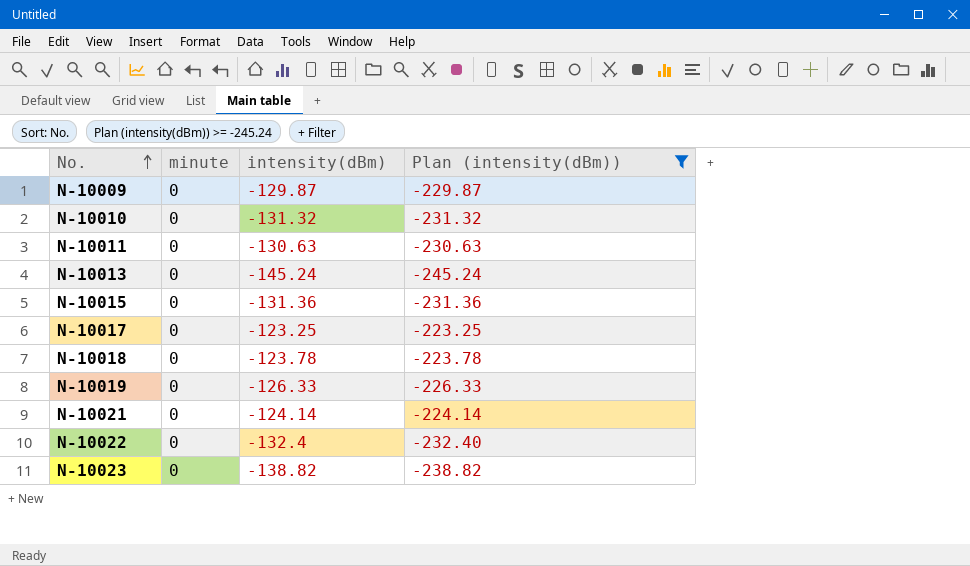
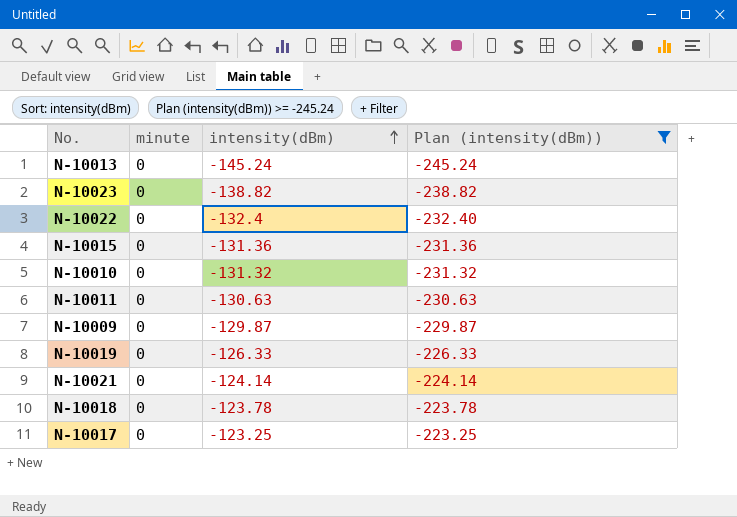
row order: No. ascending -> intensity(dBm) ascending

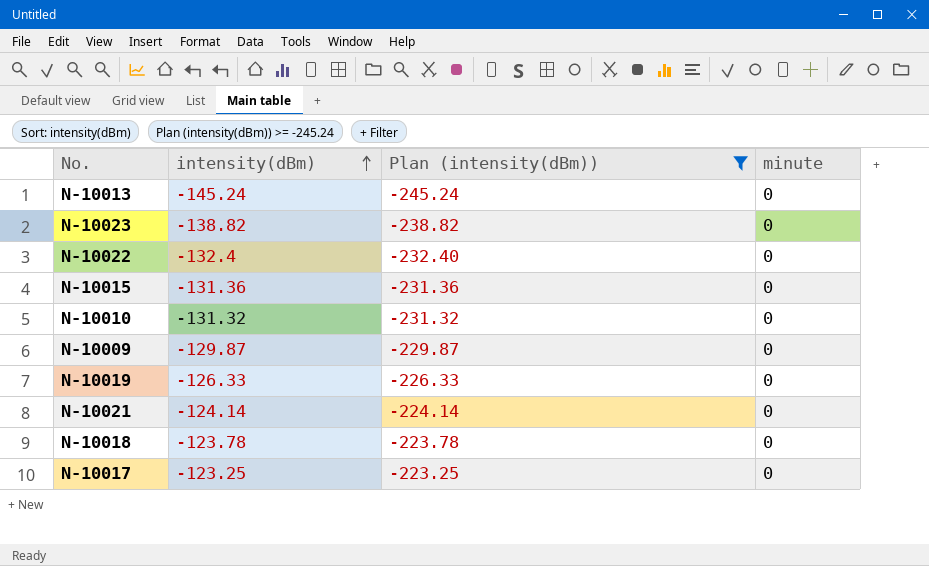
column minute | position: 2 -> 4
row N-10011: 0 | -130.63 | -230.63 -> none

